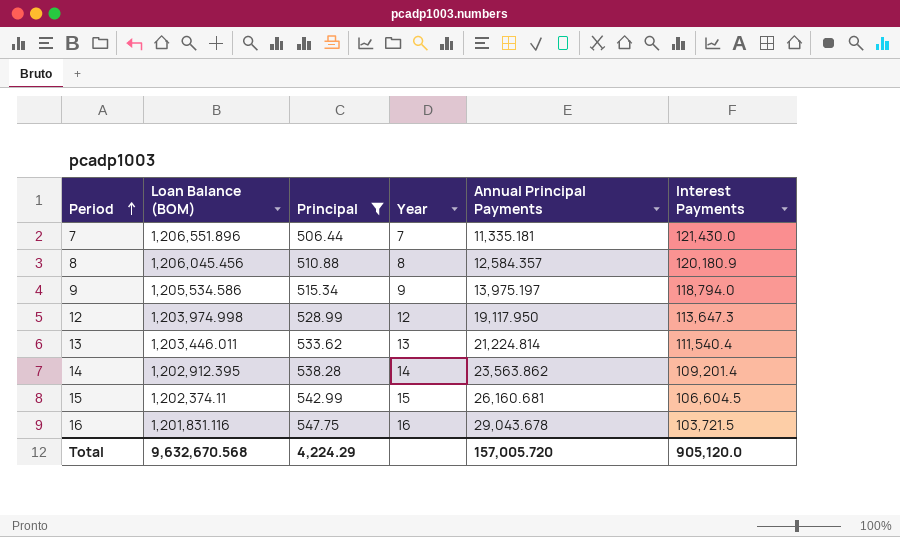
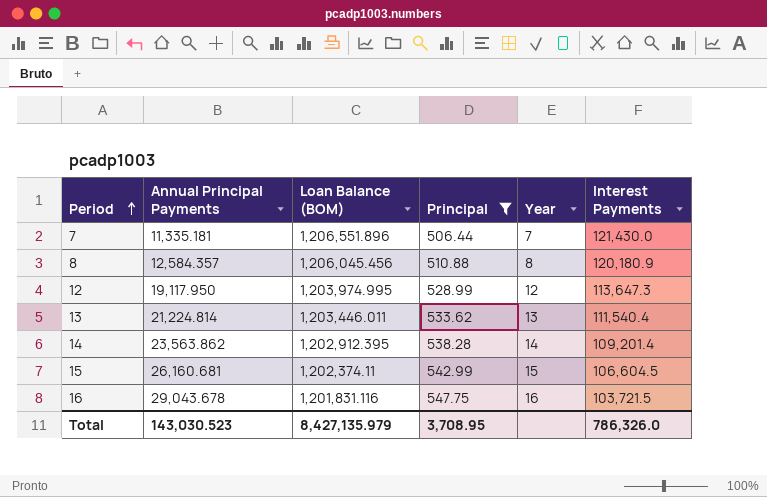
column Annual Principal Payments | position: 5 -> 2
row 9: 1,205,534.586 | 515.34 | 9 | 13,975.197 | 118,794.0 -> none
12 | Loan Balance (BOM): 1,203,974.998 -> 1,203,974.995
Total | Annual Principal Payments: 157,005.720 -> 143,030.523
Total | Loan Balance (BOM): 9,632,670.568 -> 8,427,135.979
Total | Principal: 4,224.29 -> 3,708.95
Total | Interest Payments: 905,120.0 -> 786,326.0

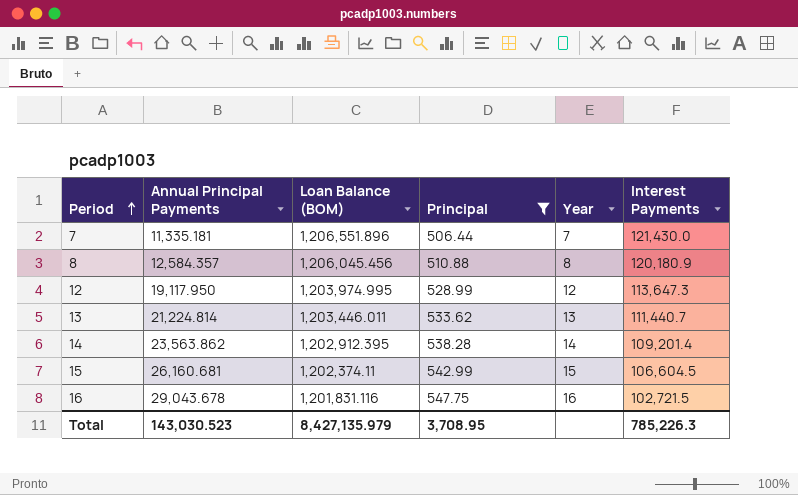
13 | Interest Payments: 111,540.4 -> 111,440.7
16 | Interest Payments: 103,721.5 -> 102,721.5
Total | Interest Payments: 786,326.0 -> 785,226.3

